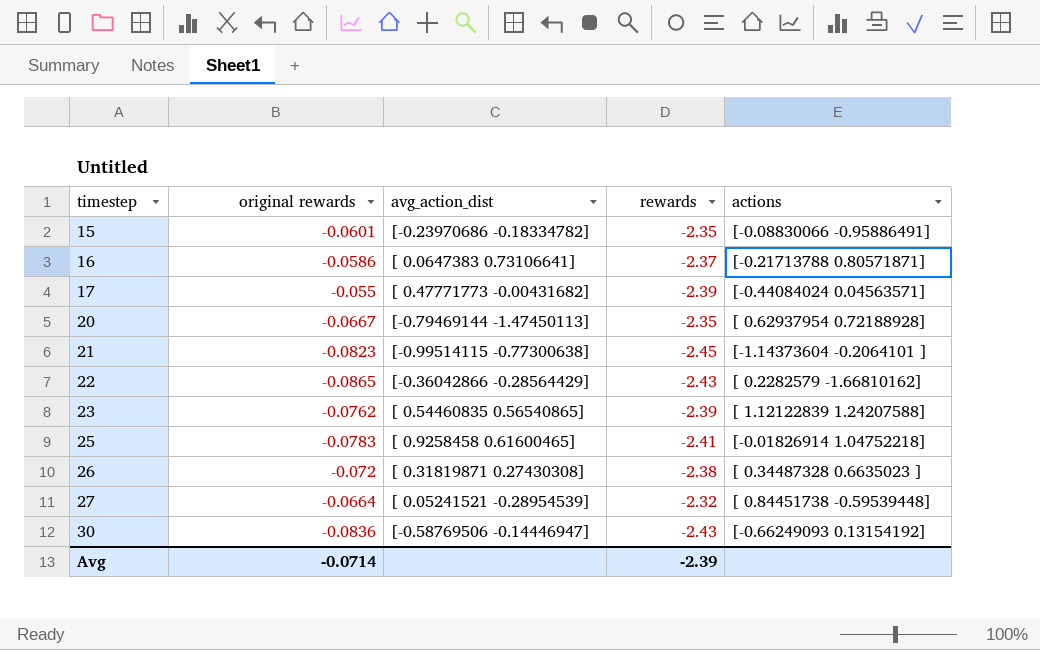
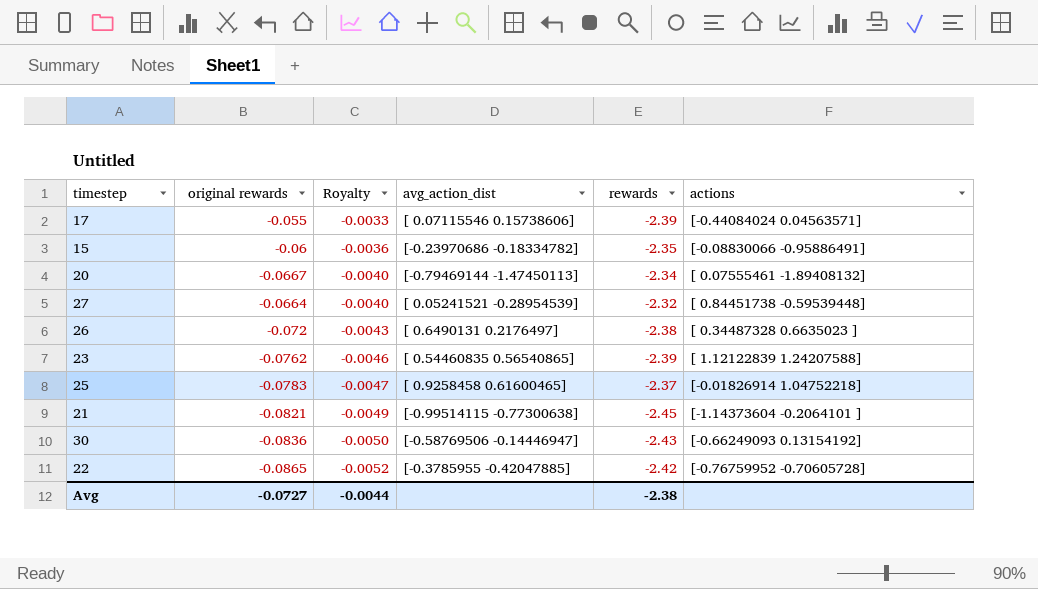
row order: timestep ascending -> Royalty descending
column Royalty | formula: none -> [original rewards] * 0.06
row 16: -0.0586 | [ 0.0647383 0.73106641] | -2.37 | [-0.21713788 0.80571871] -> none
17 | avg_action_dist: [ 0.47771773 -0.00431682] -> [ 0.07115546 0.15738606]
15 | original rewards: -0.0601 -> -0.06
20 | rewards: -2.35 -> -2.34
20 | actions: [ 0.62937954 0.72188928] -> [ 0.07555461 -1.89408132]
26 | avg_action_dist: [ 0.31819871 0.27430308] -> [ 0.6490131 0.2176497]
25 | rewards: -2.41 -> -2.37
21 | original rewards: -0.0823 -> -0.0821
22 | avg_action_dist: [-0.36042866 -0.28564429] -> [-0.3785955 -0.42047885]
22 | rewards: -2.43 -> -2.42
22 | actions: [ 0.2282579 -1.66810162] -> [-0.76759952 -0.70605728]
Avg | original rewards: -0.0714 -> -0.0727
Avg | rewards: -2.39 -> -2.38

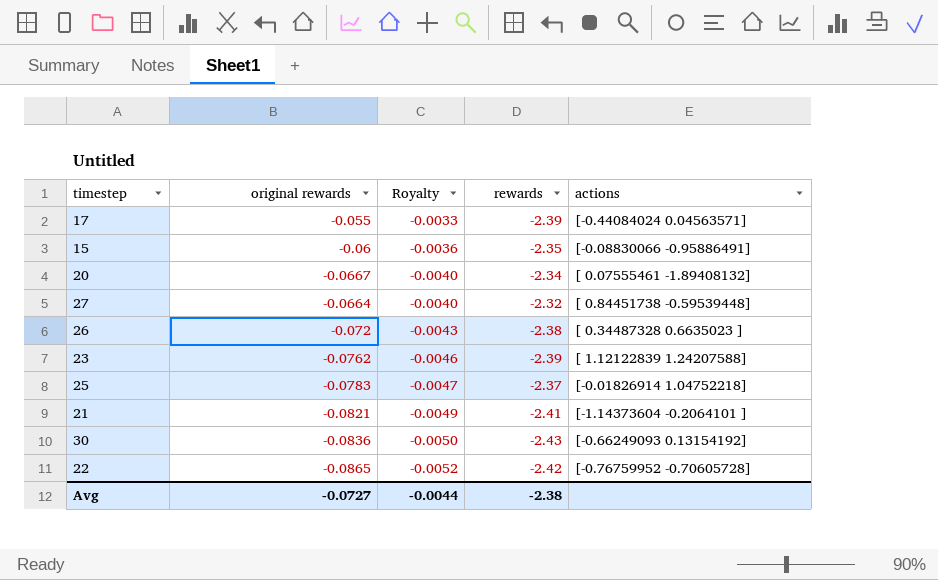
column avg_action_dist | position: 4 -> none
21 | rewards: -2.45 -> -2.41

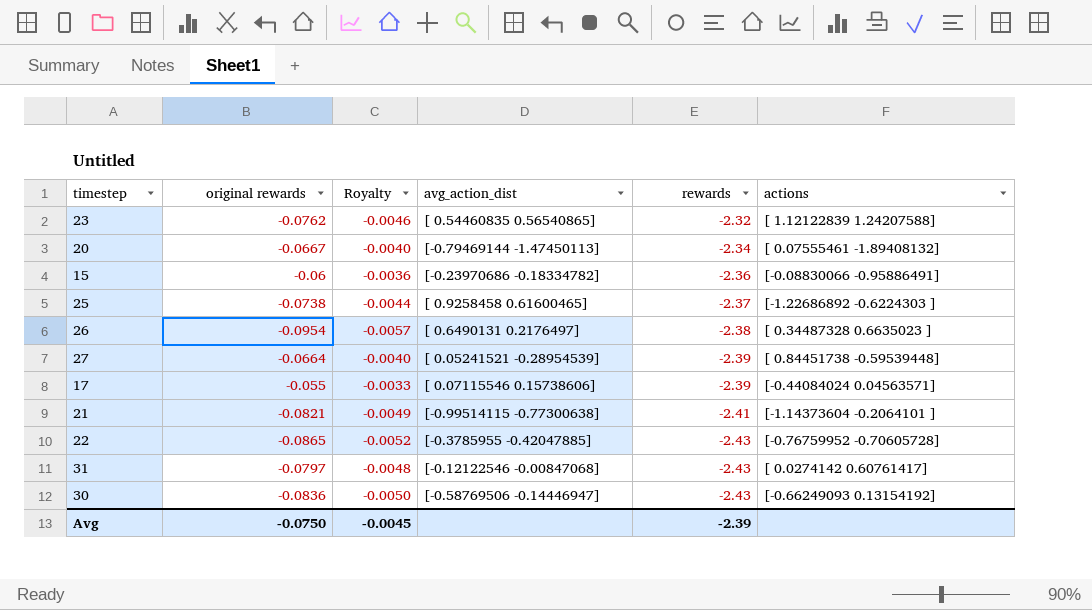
row order: Royalty descending -> rewards descending
column avg_action_dist | position: none -> 4
23 | rewards: -2.39 -> -2.32
15 | rewards: -2.35 -> -2.36
25 | original rewards: -0.0783 -> -0.0738
25 | Royalty: -0.0047 -> -0.0044
25 | actions: [-0.01826914 1.04752218] -> [-1.22686892 -0.6224303 ]
26 | original rewards: -0.072 -> -0.0954
26 | Royalty: -0.0043 -> -0.0057
27 | rewards: -2.32 -> -2.39
22 | rewards: -2.42 -> -2.43
row 31: none -> -0.0797 | -0.0048 | [-0.12122546 -0.00847068] | -2.43 | [ 0.0274142 0.60761417]
Avg | original rewards: -0.0727 -> -0.0750
Avg | Royalty: -0.0044 -> -0.0045
Avg | rewards: -2.38 -> -2.39

